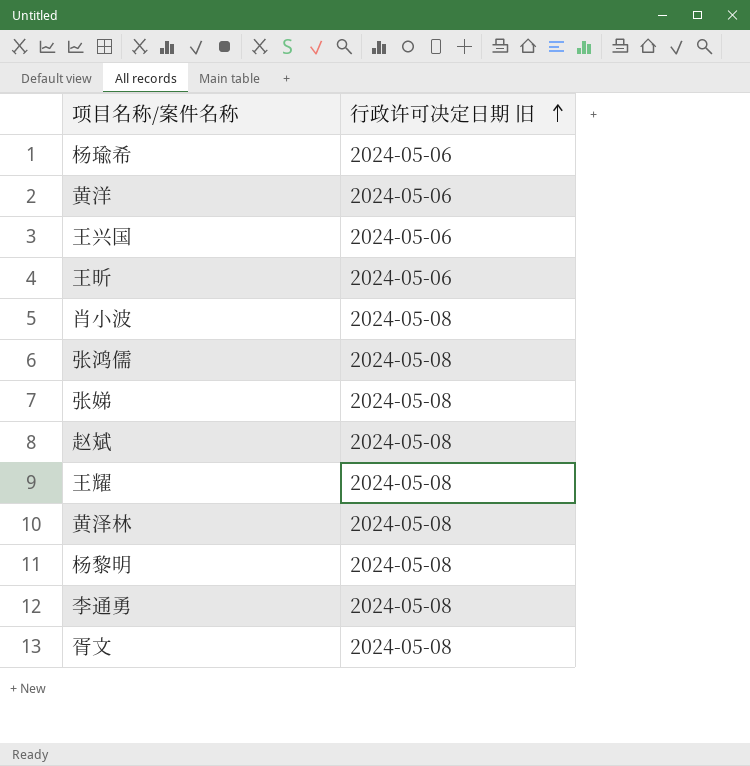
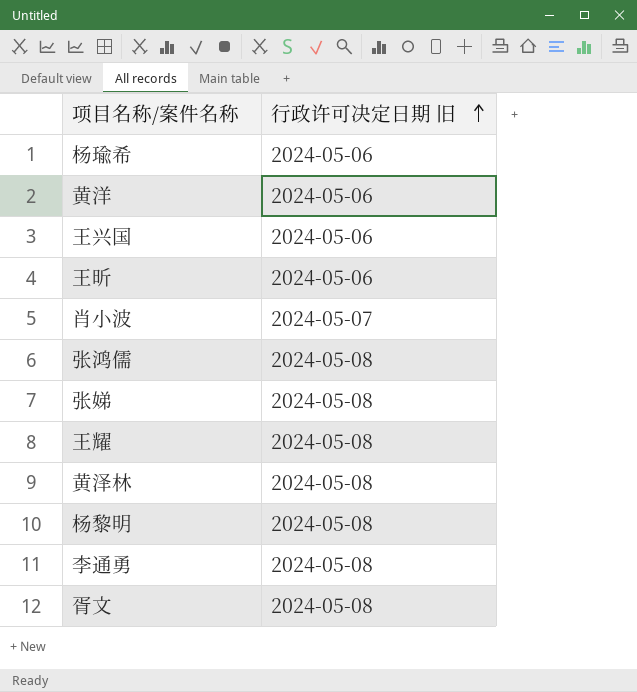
row 赵斌: 2024-05-08 -> none
肖小波 | 行政许可决定日期 旧: 2024-05-08 -> 2024-05-07

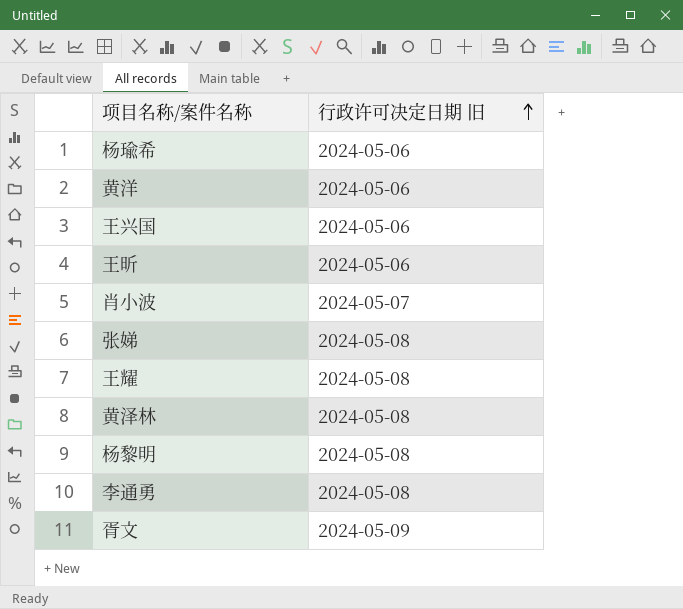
row 张鸿儒: 2024-05-08 -> none
胥文 | 行政许可决定日期 旧: 2024-05-08 -> 2024-05-09

